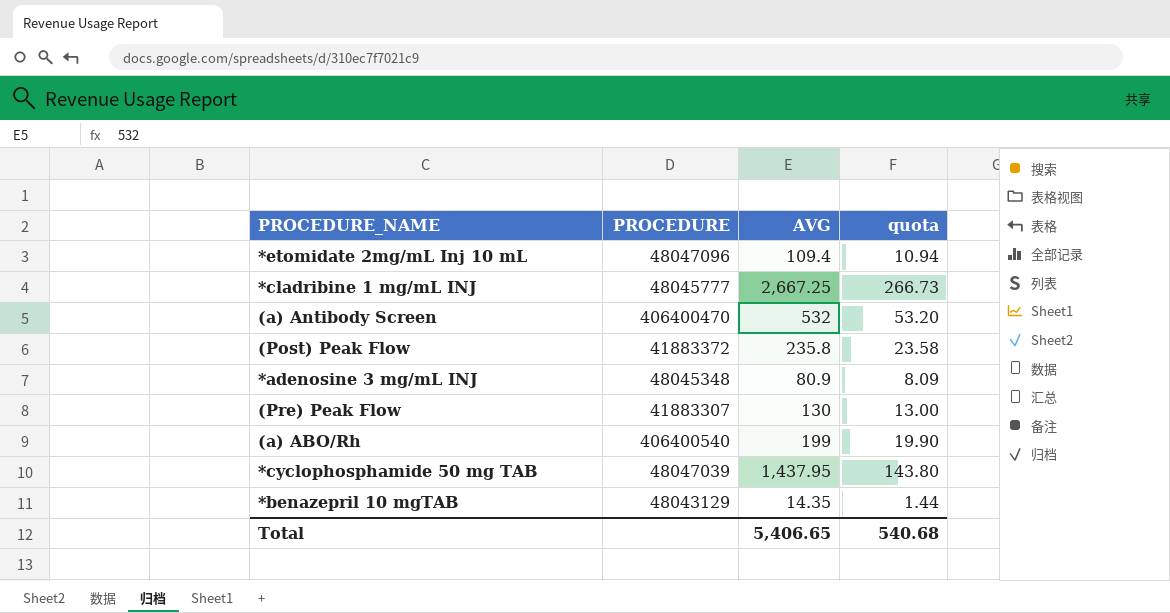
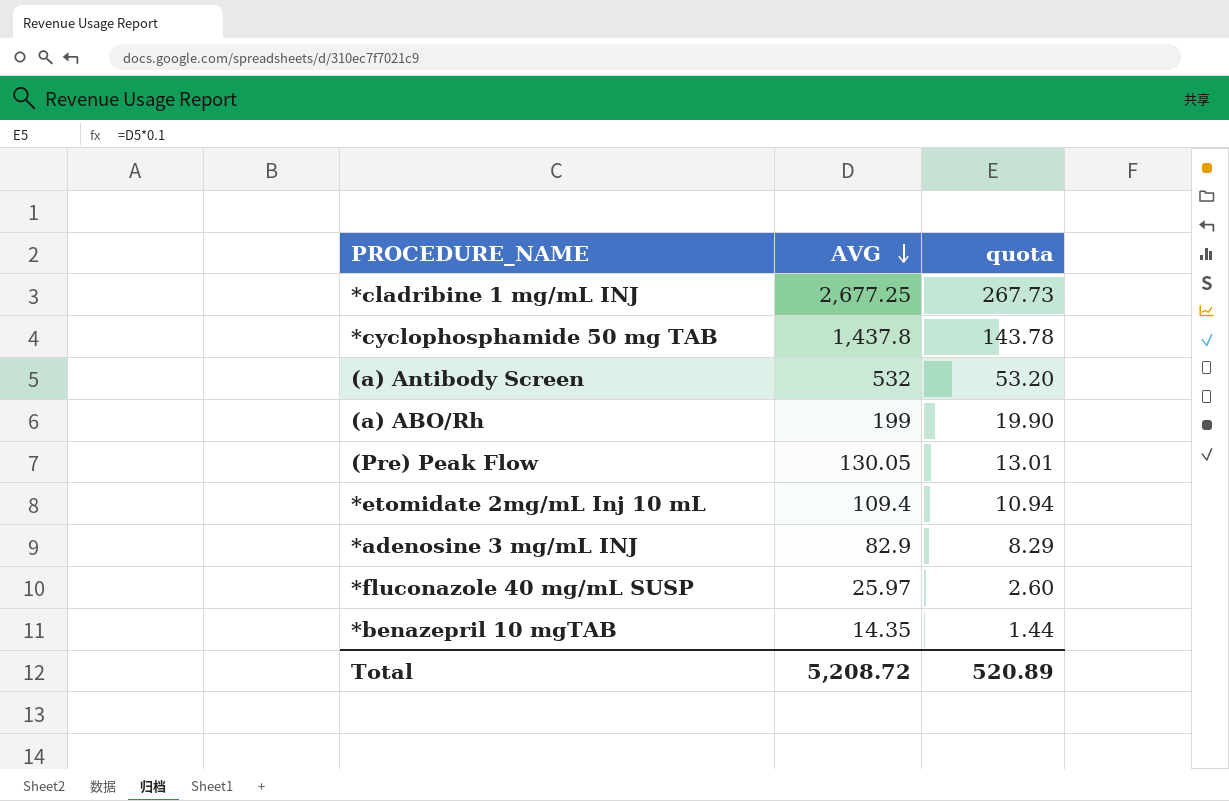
row order: none -> AVG descending
column PROCEDURE | position: 2 -> none
row (Post) Peak Flow: 41883372 | 235.8 | 23.58 -> none
*cladribine 1 mg/mL INJ | AVG: 2,667.25 -> 2,677.25
*cladribine 1 mg/mL INJ | quota: 266.73 -> 267.73
*cyclophosphamide 50 mg TAB | AVG: 1,437.95 -> 1,437.8
*cyclophosphamide 50 mg TAB | quota: 143.80 -> 143.78
(Pre) Peak Flow | AVG: 130 -> 130.05
(Pre) Peak Flow | quota: 13.00 -> 13.01
*adenosine 3 mg/mL INJ | AVG: 80.9 -> 82.9
*adenosine 3 mg/mL INJ | quota: 8.09 -> 8.29
row *fluconazole 40 mg/mL SUSP: none -> 25.97 | 2.60
Total | AVG: 5,406.65 -> 5,208.72
Total | quota: 540.68 -> 520.89

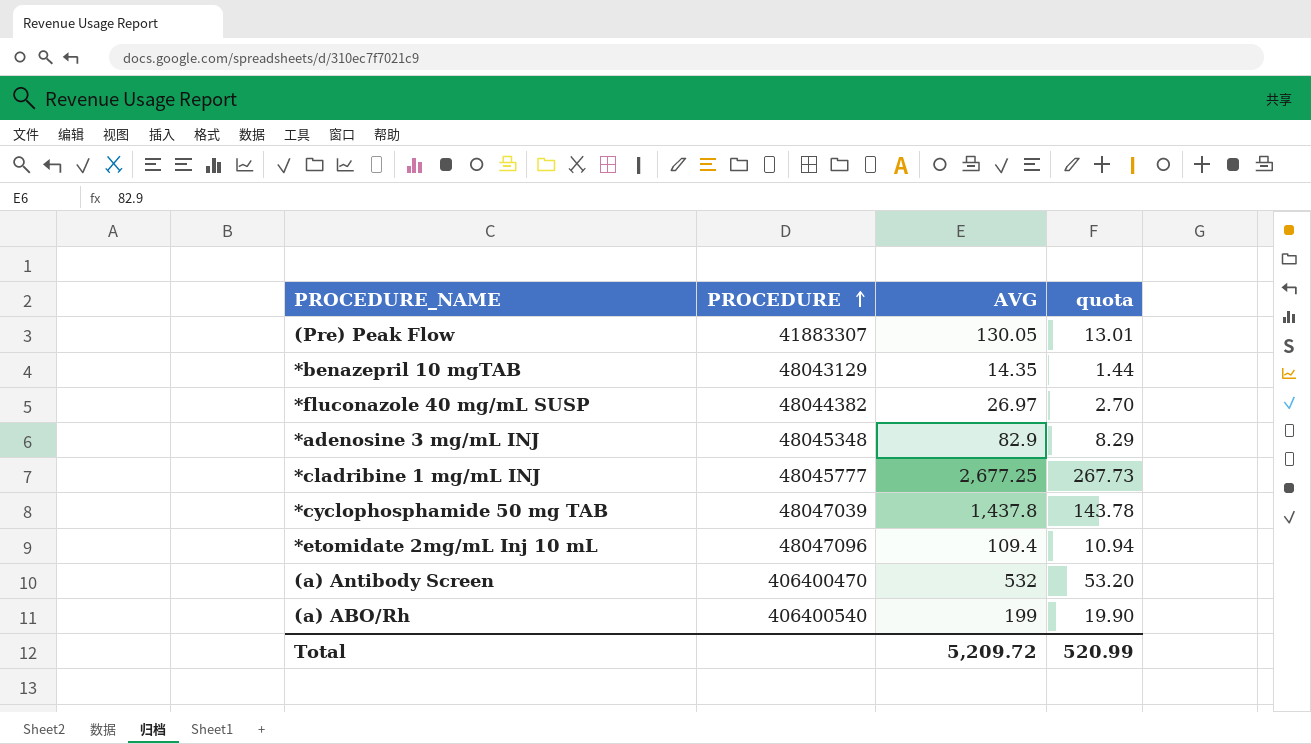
row order: AVG descending -> PROCEDURE ascending
column PROCEDURE | position: none -> 2
*fluconazole 40 mg/mL SUSP | AVG: 25.97 -> 26.97
*fluconazole 40 mg/mL SUSP | quota: 2.60 -> 2.70
Total | AVG: 5,208.72 -> 5,209.72
Total | quota: 520.89 -> 520.99

